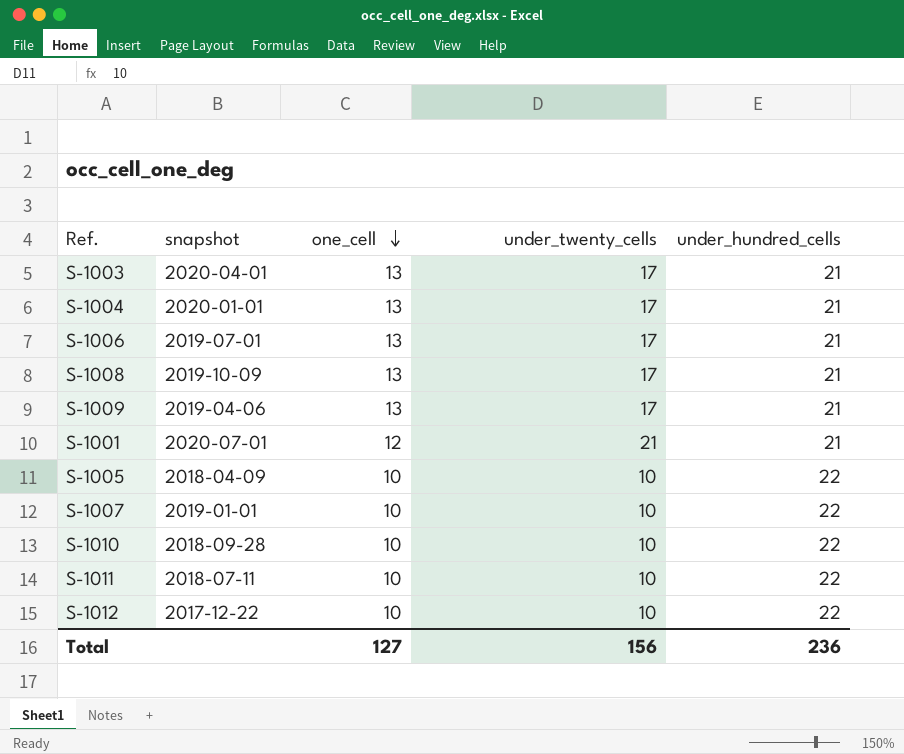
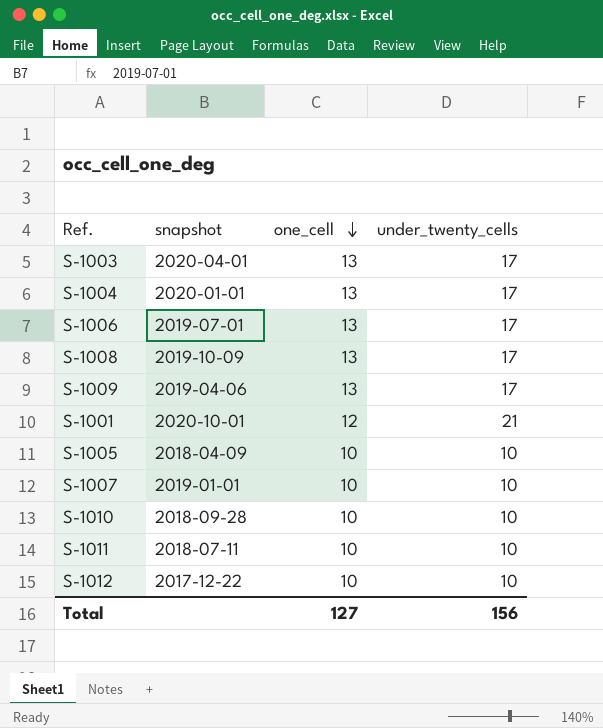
column under_hundred_cells | position: 5 -> none
S-1001 | snapshot: 2020-07-01 -> 2020-10-01

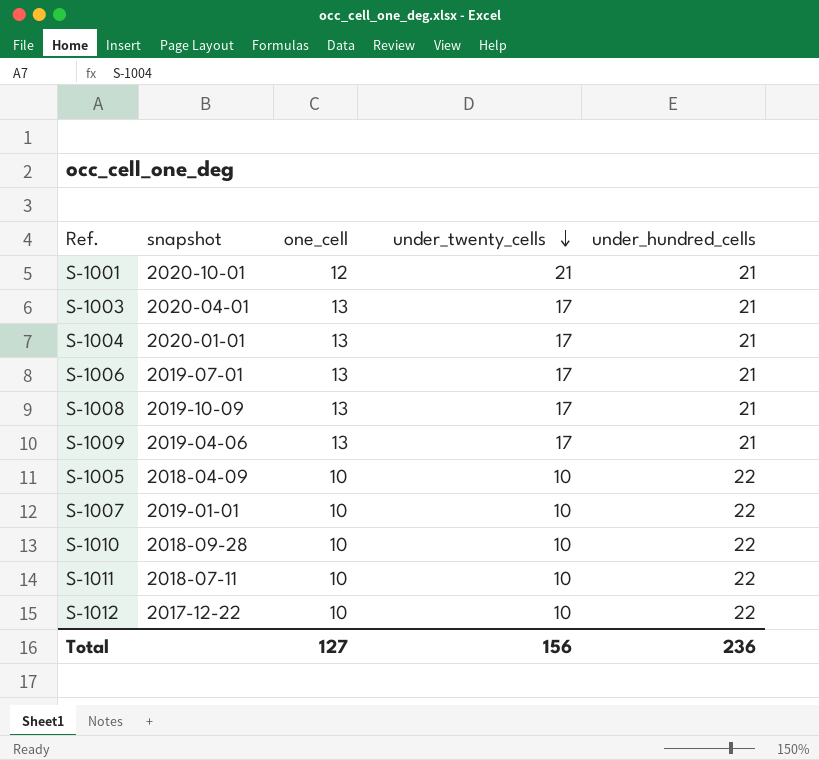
row order: one_cell descending -> under_twenty_cells descending
column under_hundred_cells | position: none -> 5

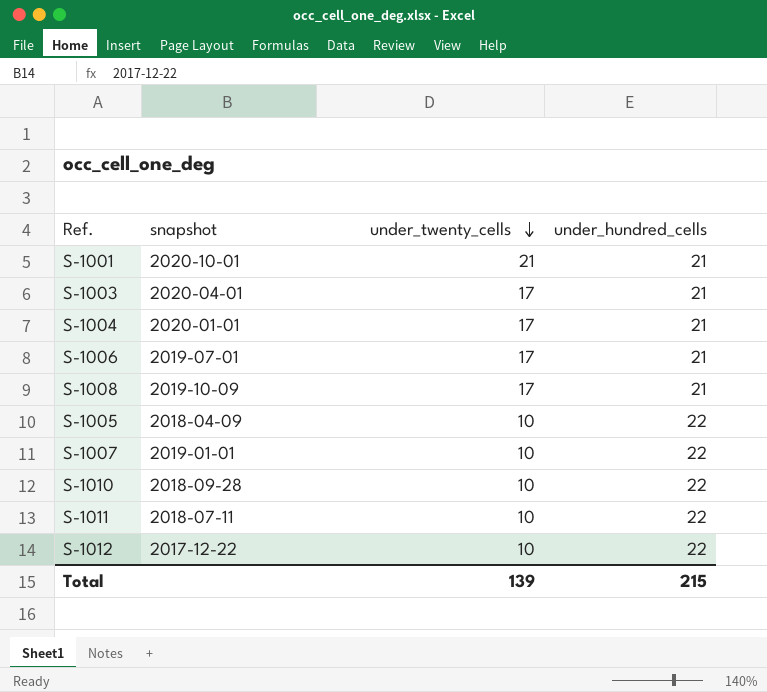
column one_cell | position: 3 -> none
row S-1009: 2019-04-06 | 13 | 17 | 21 -> none
Total | under_twenty_cells: 156 -> 139
Total | under_hundred_cells: 236 -> 215

